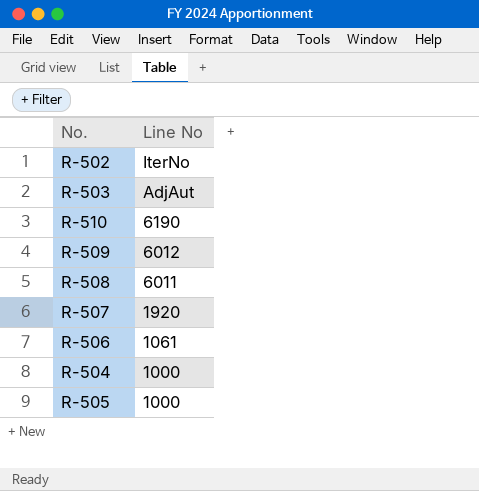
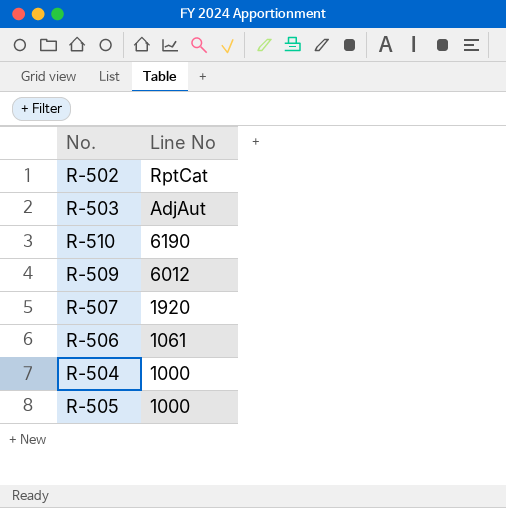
row R-508: 6011 -> none
R-502 | Line No: IterNo -> RptCat

